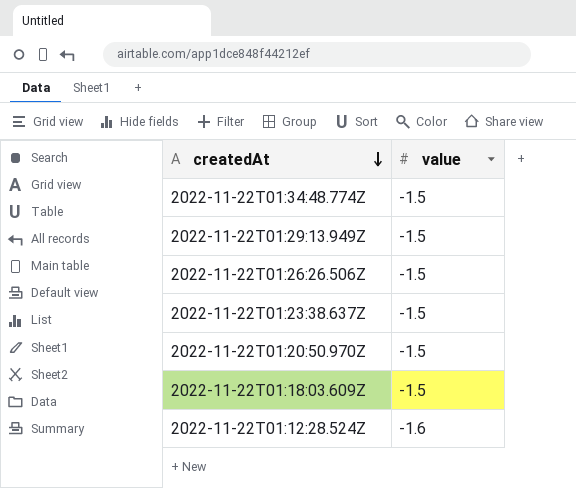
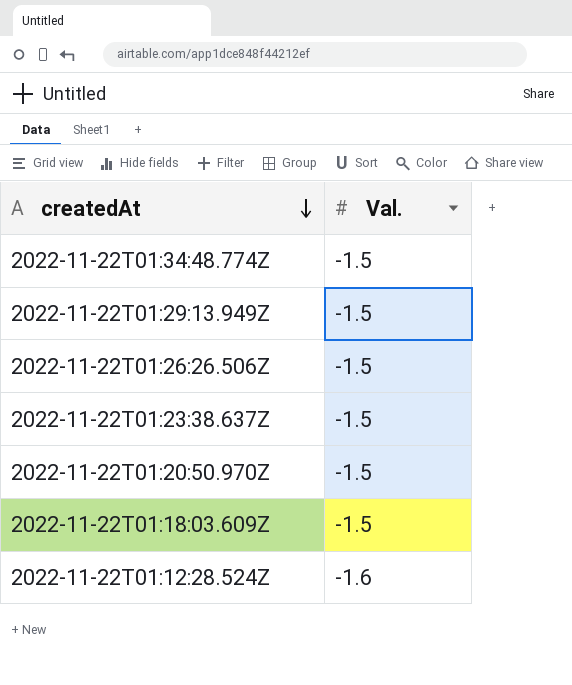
column name: value -> Val.

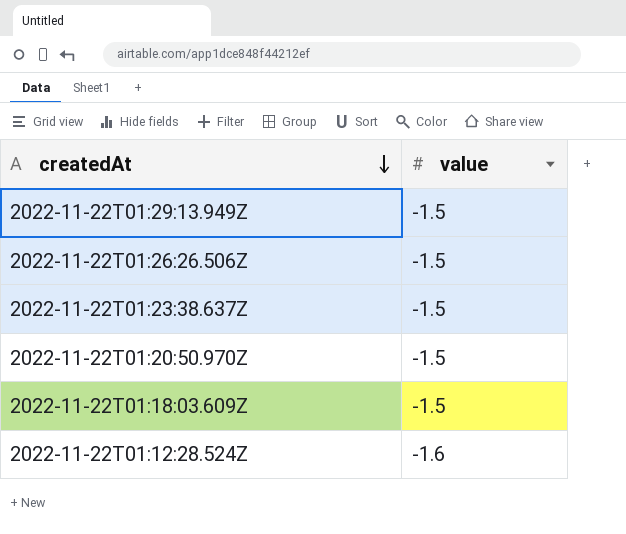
column name: Val. -> value
row 2022-11-22T01:34:48.774Z: -1.5 -> none

